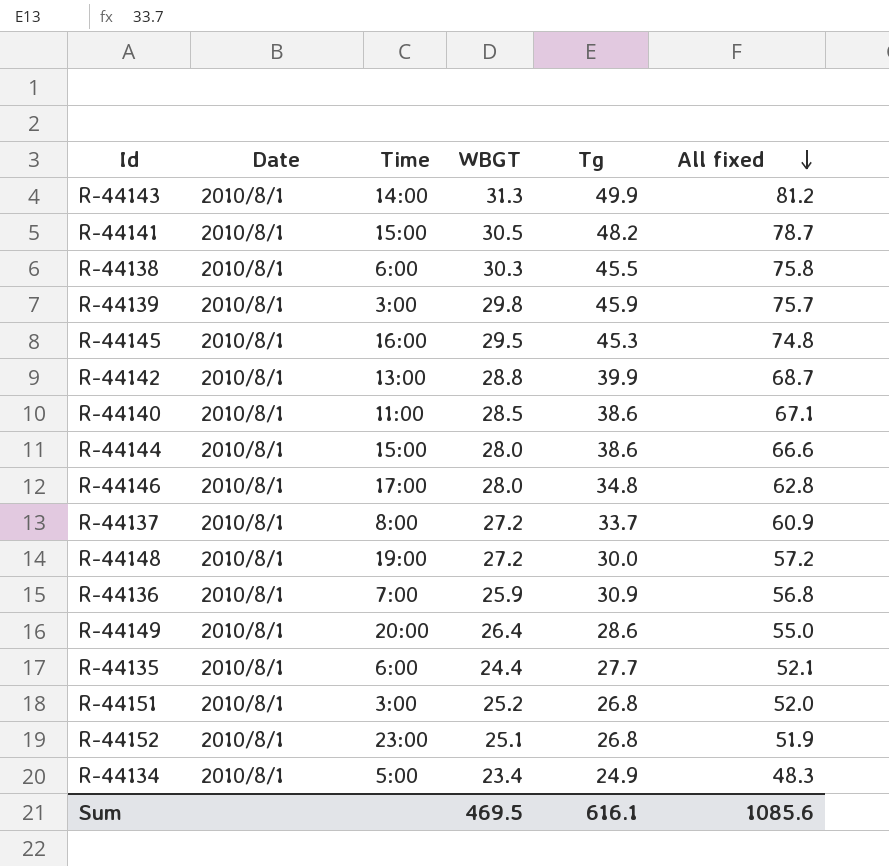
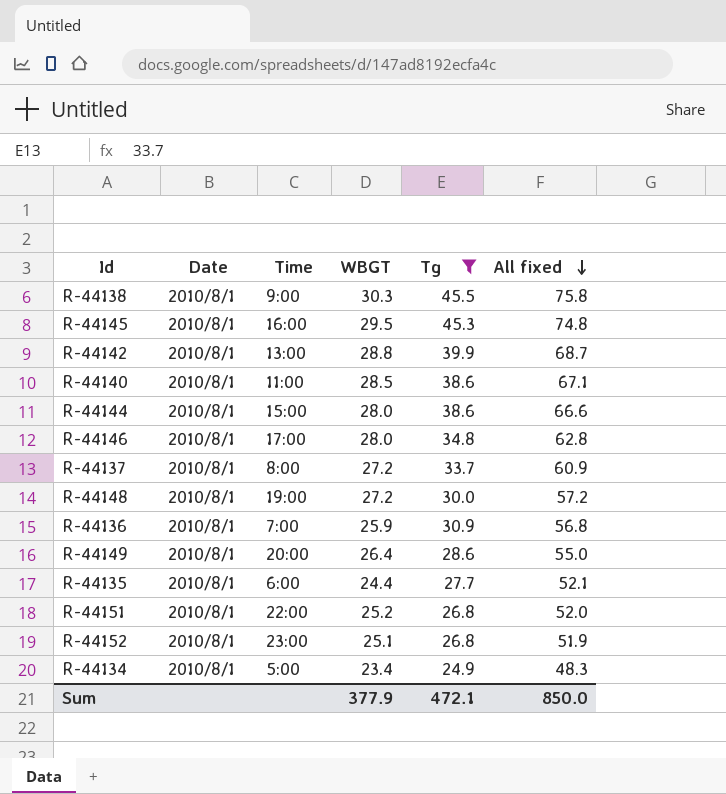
filter: none -> Tg <= 45.5
R-44138 | Time: 6:00 -> 9:00
R-44151 | Time: 3:00 -> 22:00
Sum | WBGT: 469.5 -> 377.9
Sum | Tg: 616.1 -> 472.1
Sum | All fixed: 1085.6 -> 850.0

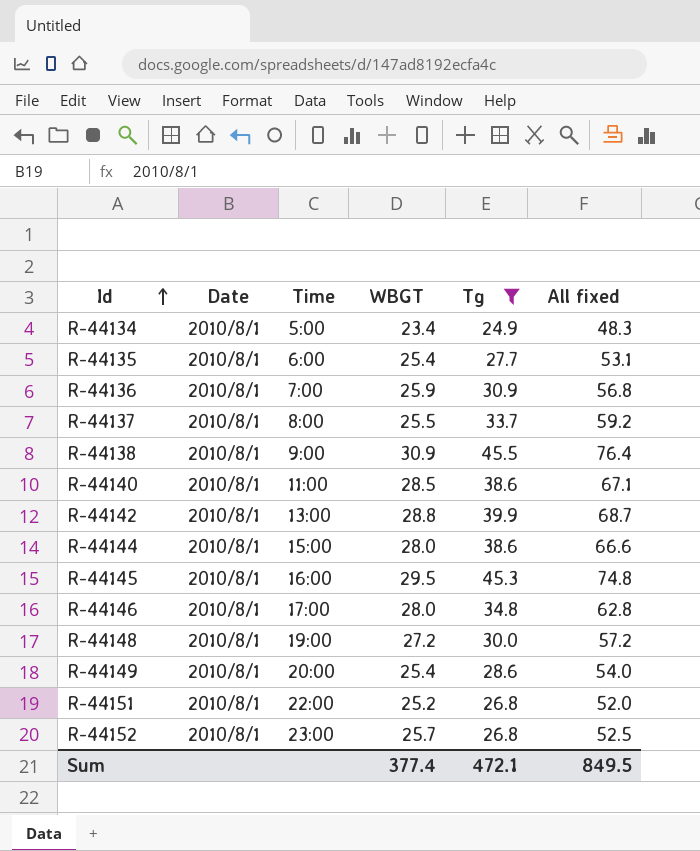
row order: All fixed descending -> Id ascending
R-44135 | WBGT: 24.4 -> 25.4
R-44135 | All fixed: 52.1 -> 53.1
R-44137 | WBGT: 27.2 -> 25.5
R-44137 | All fixed: 60.9 -> 59.2
R-44138 | WBGT: 30.3 -> 30.9
R-44138 | All fixed: 75.8 -> 76.4
R-44149 | WBGT: 26.4 -> 25.4
R-44149 | All fixed: 55.0 -> 54.0
R-44152 | WBGT: 25.1 -> 25.7
R-44152 | All fixed: 51.9 -> 52.5
Sum | WBGT: 377.9 -> 377.4
Sum | All fixed: 850.0 -> 849.5

